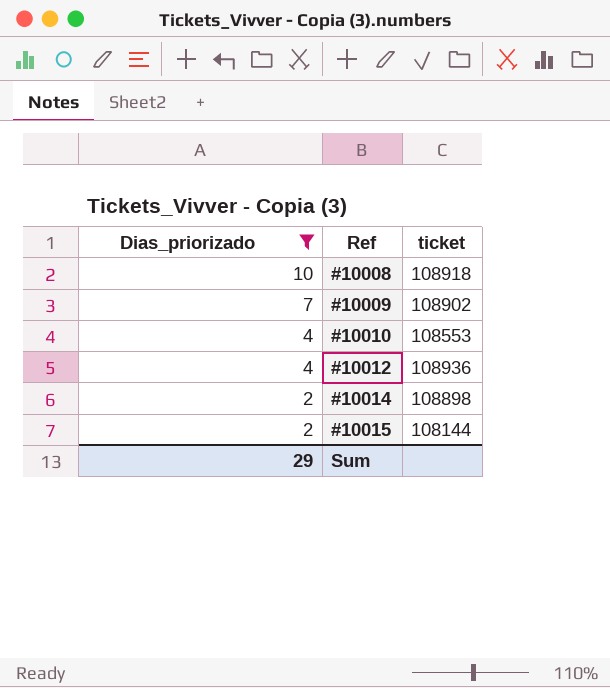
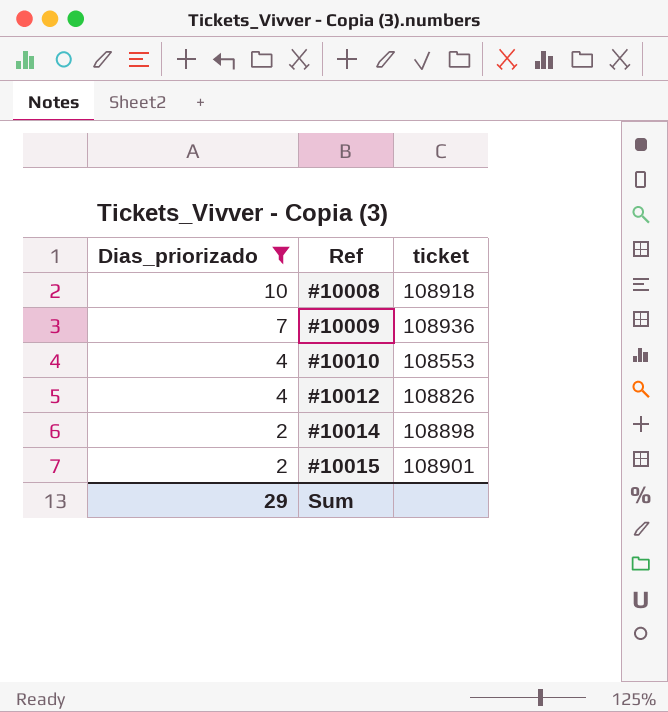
#10009 | ticket: 108902 -> 108936
#10012 | ticket: 108936 -> 108826
#10015 | ticket: 108144 -> 108901

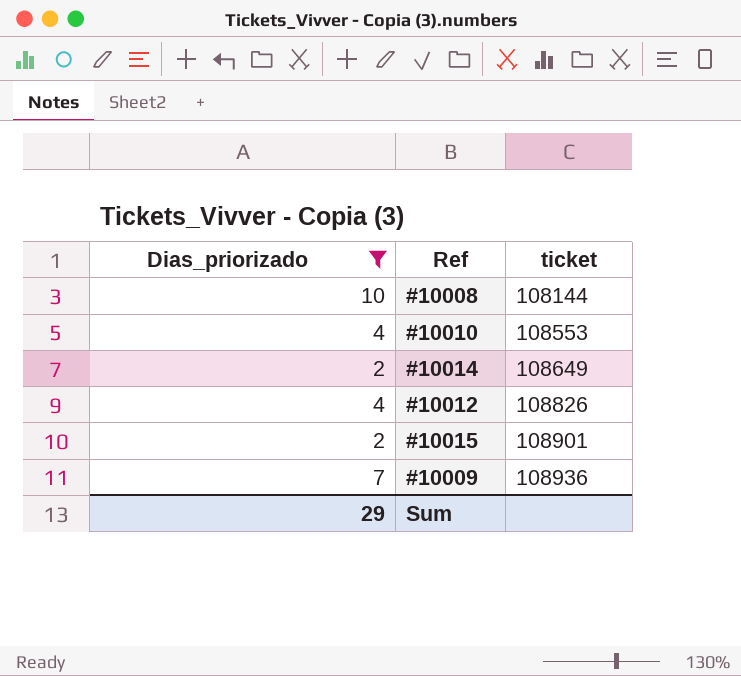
row order: Dias_priorizado descending -> ticket ascending
#10008 | ticket: 108918 -> 108144
#10014 | ticket: 108898 -> 108649

